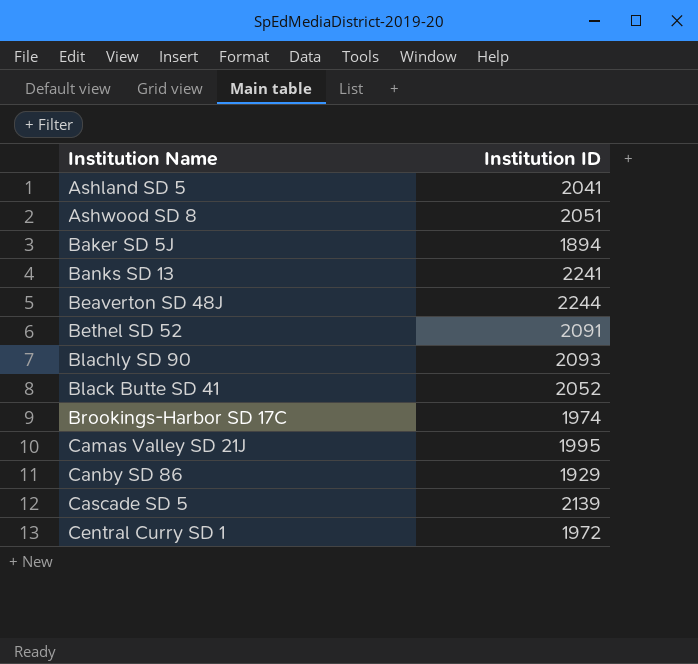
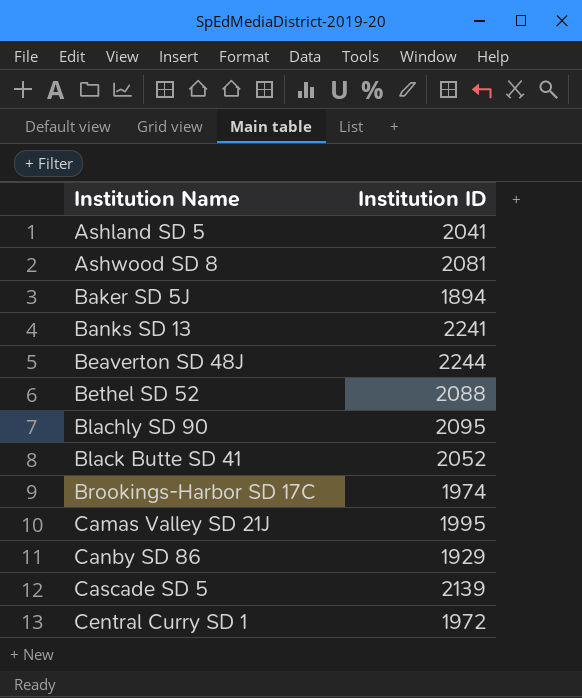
Ashwood SD 8 | Institution ID: 2051 -> 2081
Bethel SD 52 | Institution ID: 2091 -> 2088
Blachly SD 90 | Institution ID: 2093 -> 2095

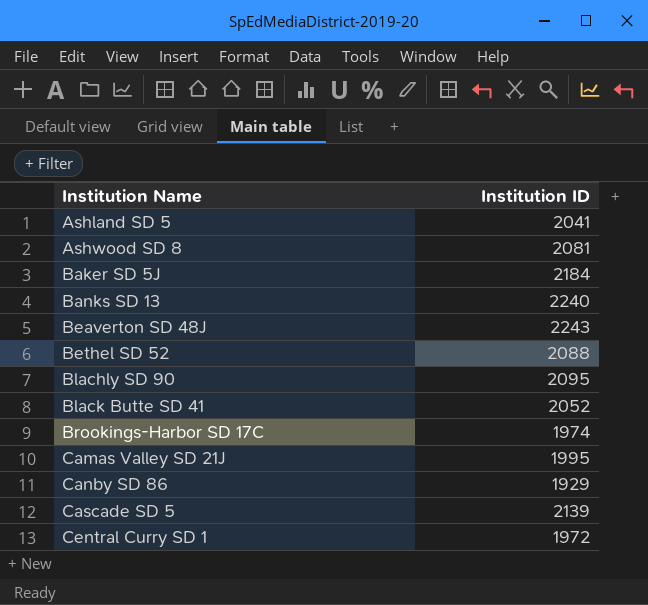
Baker SD 5J | Institution ID: 1894 -> 2184
Banks SD 13 | Institution ID: 2241 -> 2240
Beaverton SD 48J | Institution ID: 2244 -> 2243

